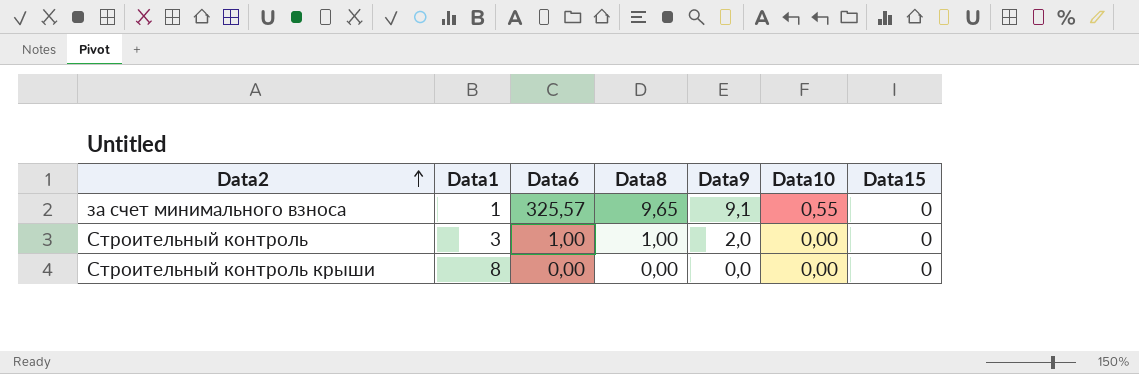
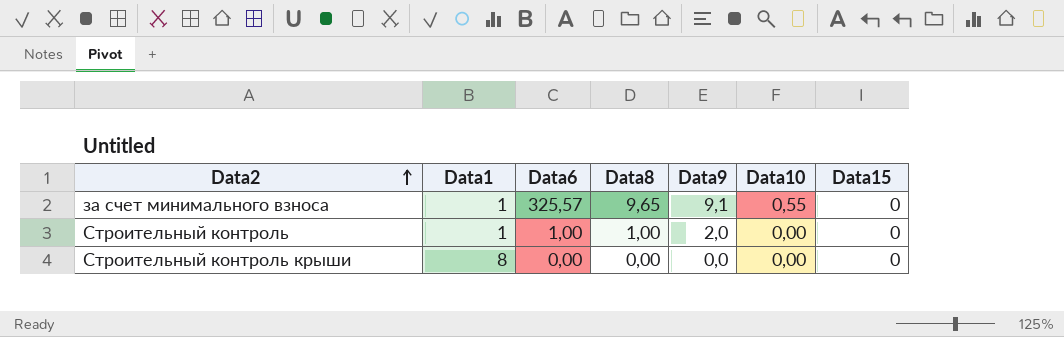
Строительный контроль | Data1: 3 -> 1

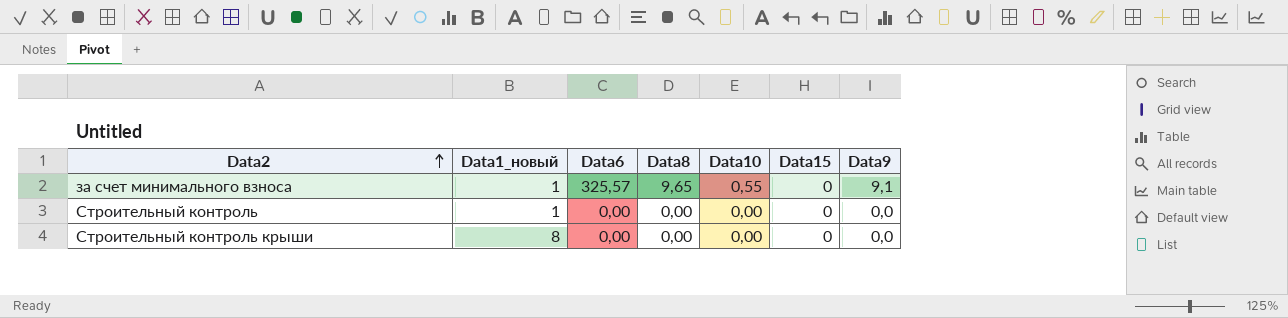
column name: Data1 -> Data1_новый
column Data9 | position: 5 -> 7
Строительный контроль | Data6: 1,00 -> 0,00
Строительный контроль | Data8: 1,00 -> 0,00
Строительный контроль | Data9: 2,0 -> 0,0

